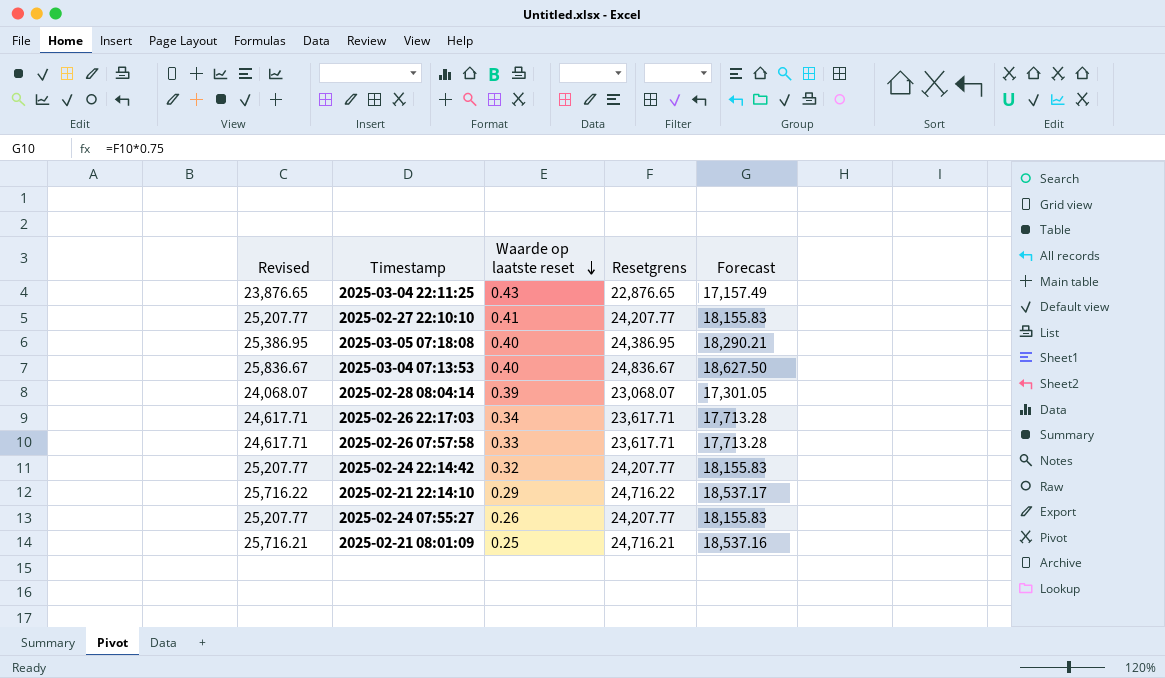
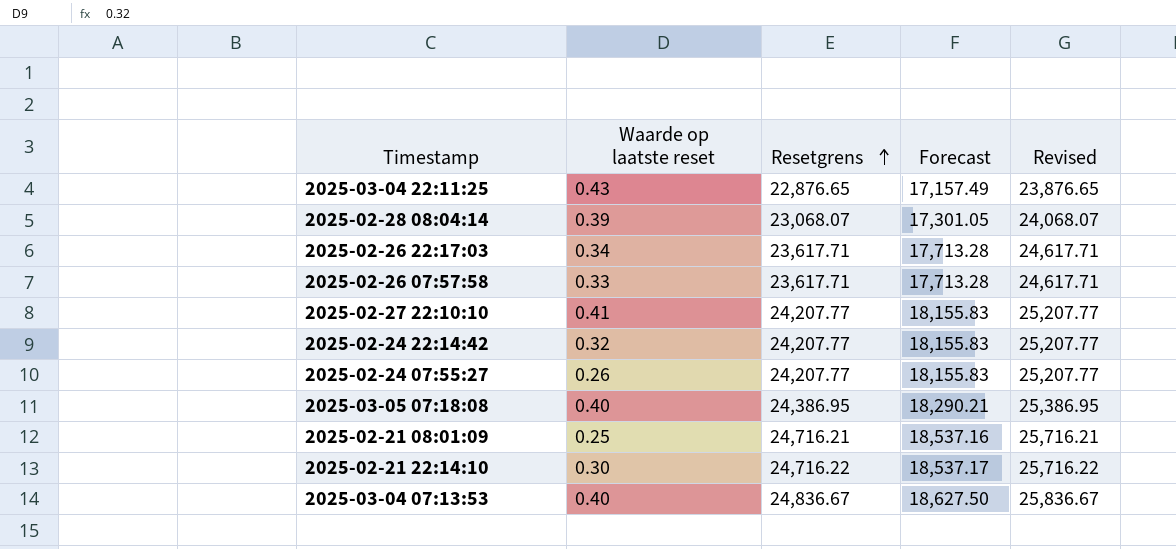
row order: Waarde op laatste reset descending -> Resetgrens ascending
column Revised | position: 1 -> 5
2025-02-21 22:14:10 | Waarde op laatste reset: 0.29 -> 0.30

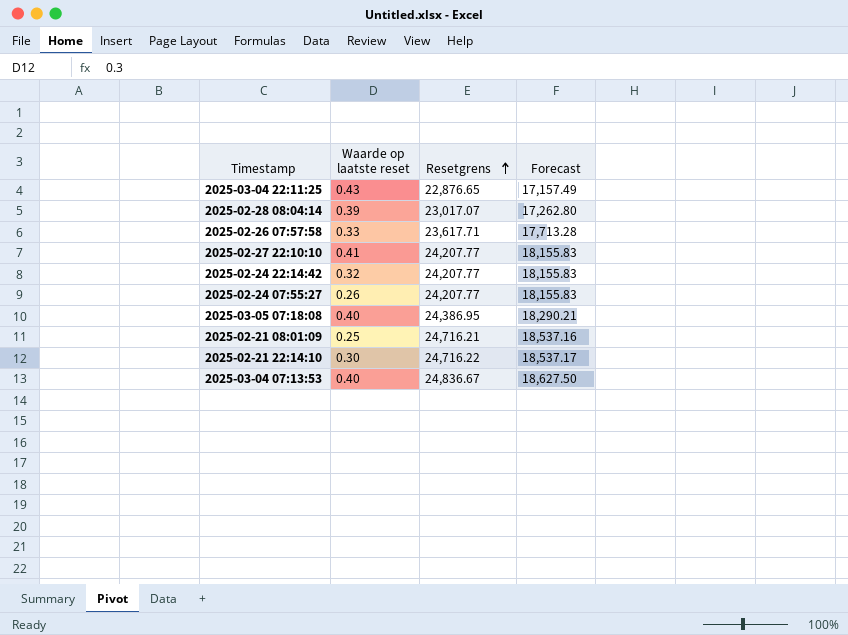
column Revised | formula: [Resetgrens] + 1000 -> none
row 2025-02-26 22:17:03: 0.34 | 23,617.71 | 17,713.28 | 24,617.71 -> none
2025-02-28 08:04:14 | Resetgrens: 23,068.07 -> 23,017.07
2025-02-28 08:04:14 | Forecast: 17,301.05 -> 17,262.80

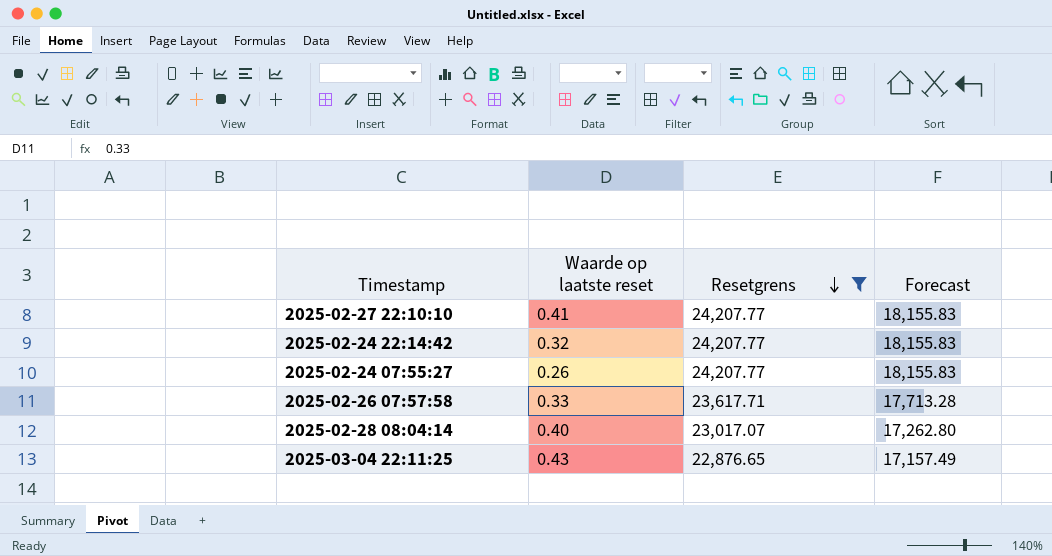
filter: none -> Resetgrens <= 24,207.77
row order: Resetgrens ascending -> Resetgrens descending
2025-02-28 08:04:14 | Waarde op laatste reset: 0.39 -> 0.40

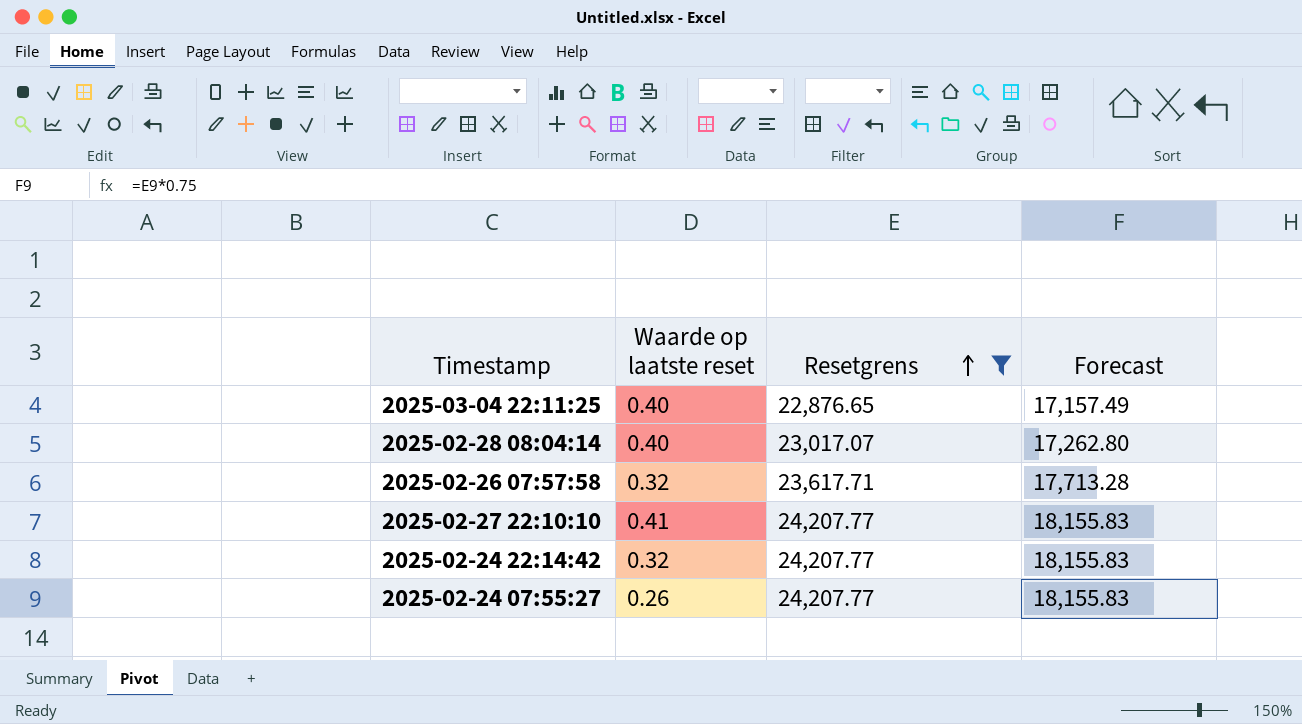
row order: Resetgrens descending -> Resetgrens ascending
2025-03-04 22:11:25 | Waarde op laatste reset: 0.43 -> 0.40
2025-02-26 07:57:58 | Waarde op laatste reset: 0.33 -> 0.32

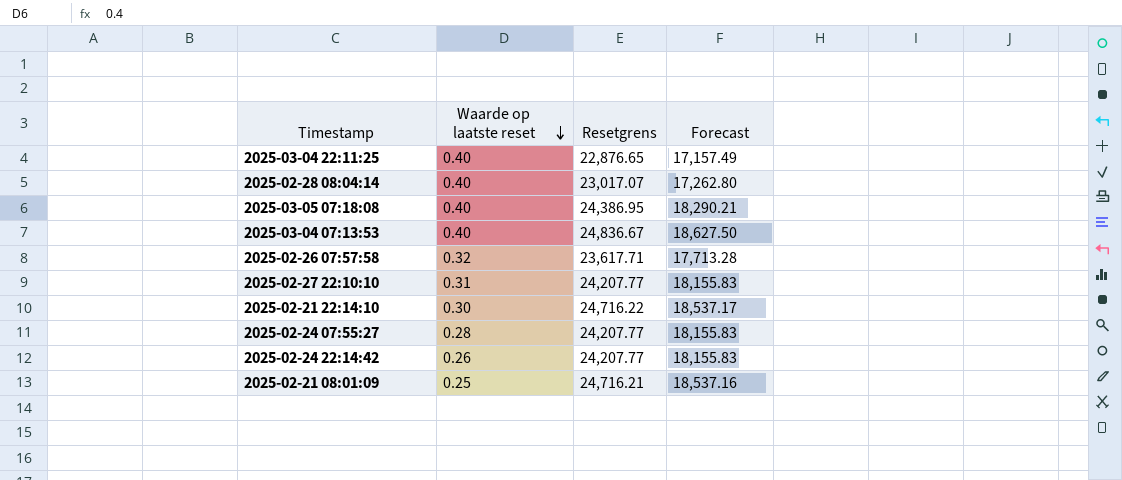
filter: Resetgrens <= 24,207.77 -> none
row order: Resetgrens ascending -> Waarde op laatste reset descending
2025-02-27 22:10:10 | Waarde op laatste reset: 0.41 -> 0.31
2025-02-24 07:55:27 | Waarde op laatste reset: 0.26 -> 0.28
2025-02-24 22:14:42 | Waarde op laatste reset: 0.32 -> 0.26

